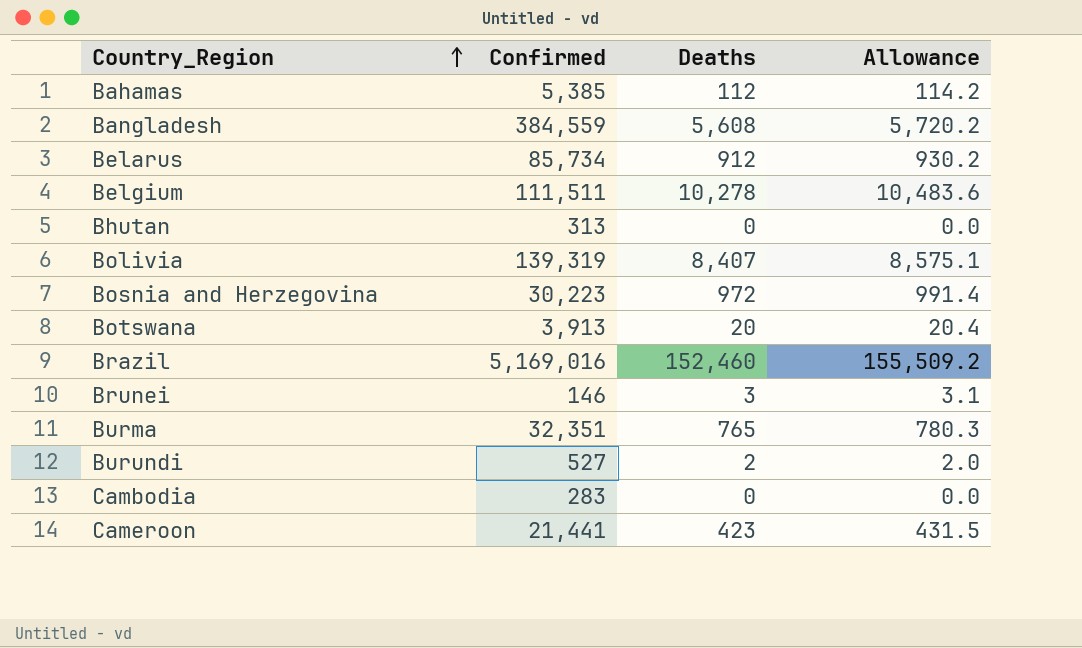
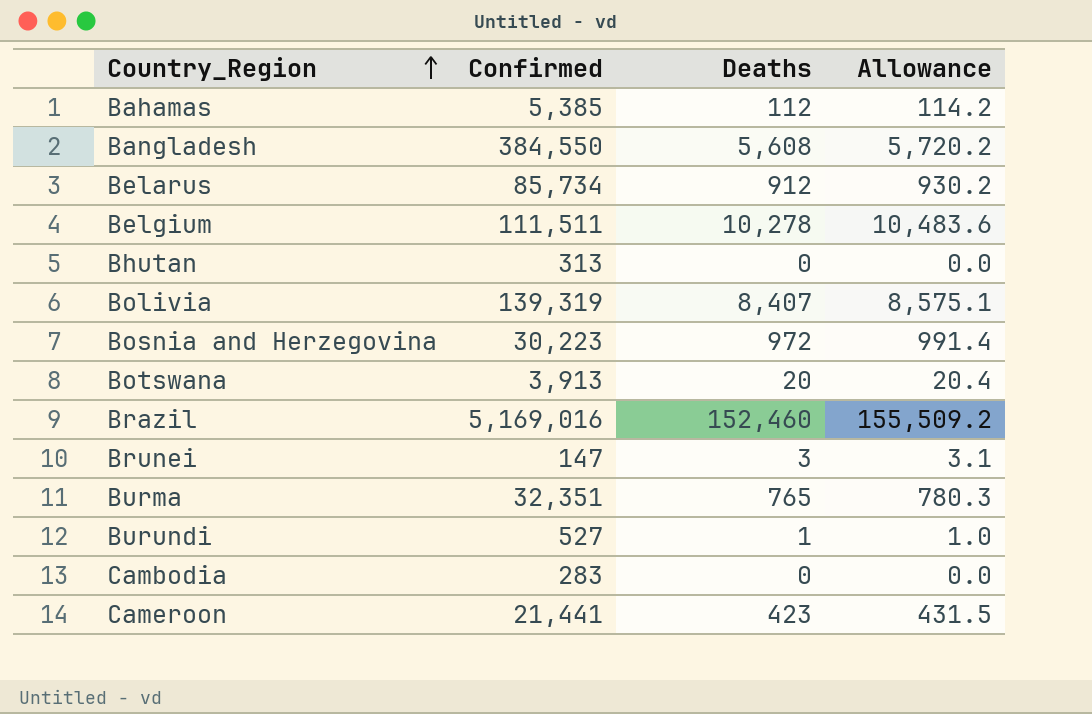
Bangladesh | Confirmed: 384,559 -> 384,550
Brunei | Confirmed: 146 -> 147
Burundi | Deaths: 2 -> 1
Burundi | Allowance: 2.0 -> 1.0

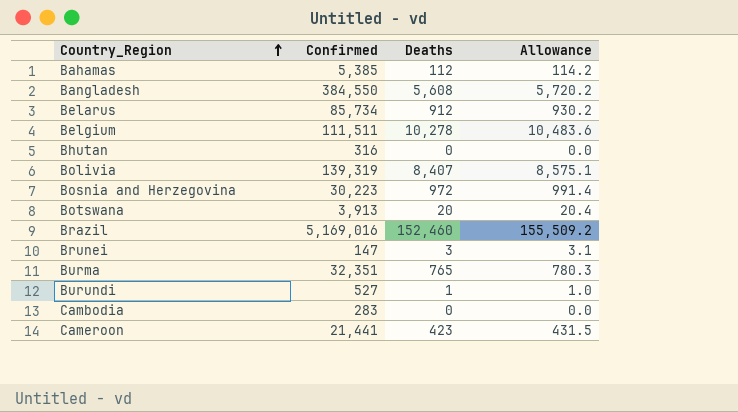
Bhutan | Confirmed: 313 -> 316

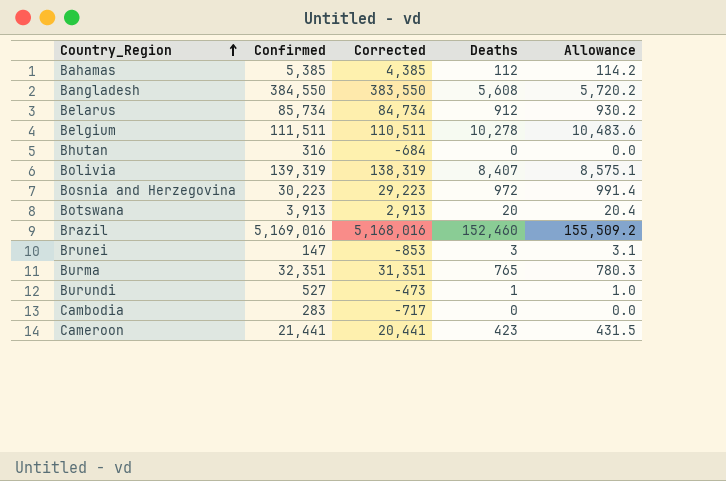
column Corrected | formula: none -> [Confirmed] - 1000

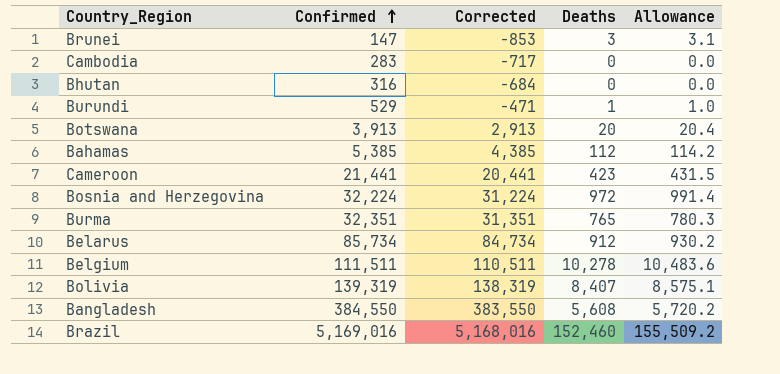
row order: Country_Region ascending -> Confirmed ascending
Burundi | Confirmed: 527 -> 529
Burundi | Corrected: -473 -> -471
Bosnia and Herzegovina | Confirmed: 30,223 -> 32,224
Bosnia and Herzegovina | Corrected: 29,223 -> 31,224

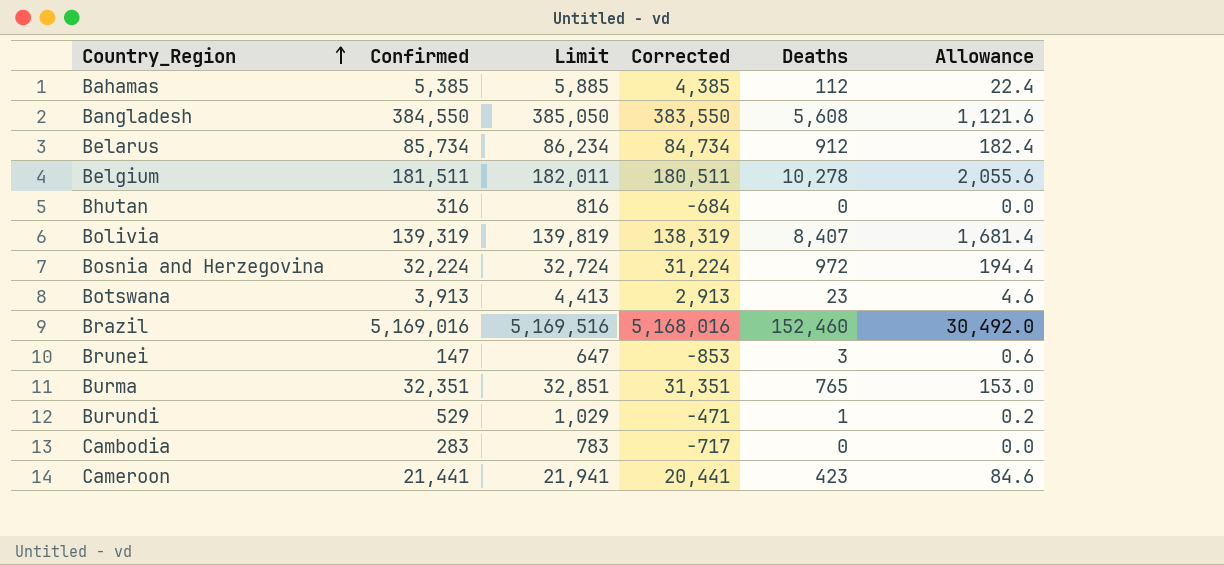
row order: Confirmed ascending -> Country_Region ascending
column Limit | formula: none -> [Confirmed] + 500
column Allowance | formula: [Deaths] * 1.02 -> [Deaths] * 0.2
Belgium | Confirmed: 111,511 -> 181,511
Belgium | Corrected: 110,511 -> 180,511
Botswana | Deaths: 20 -> 23

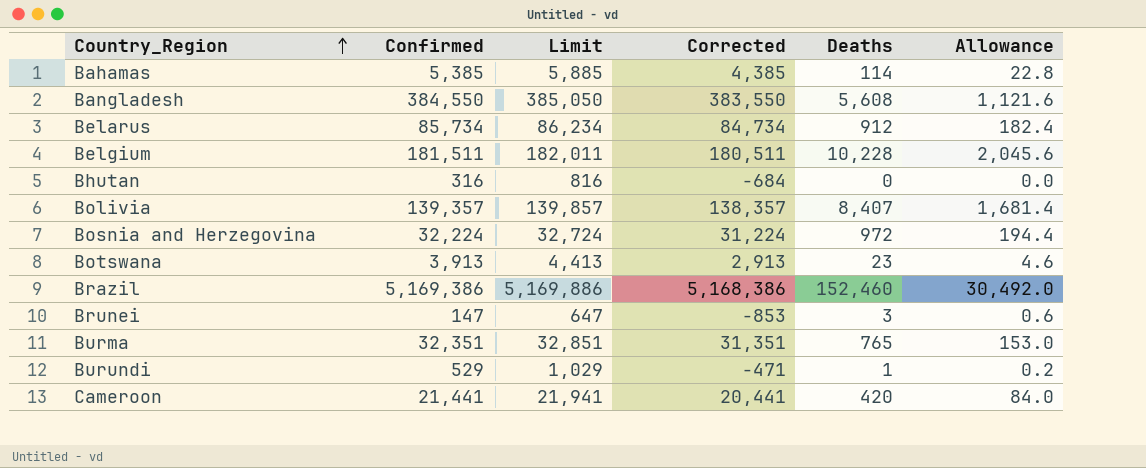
row Cambodia: 283 | 783 | -717 | 0 | 0.0 -> none
Bahamas | Deaths: 112 -> 114
Bahamas | Allowance: 22.4 -> 22.8
Belgium | Deaths: 10,278 -> 10,228
Belgium | Allowance: 2,055.6 -> 2,045.6
Bolivia | Confirmed: 139,319 -> 139,357
Bolivia | Limit: 139,819 -> 139,857
Bolivia | Corrected: 138,319 -> 138,357
Brazil | Confirmed: 5,169,016 -> 5,169,386
Brazil | Limit: 5,169,516 -> 5,169,886
Brazil | Corrected: 5,168,016 -> 5,168,386
Cameroon | Deaths: 423 -> 420
Cameroon | Allowance: 84.6 -> 84.0

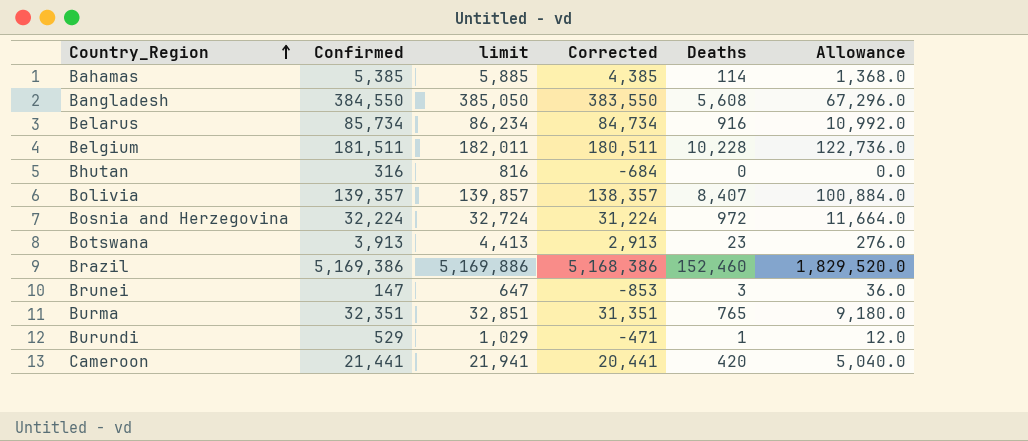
column name: Limit -> limit
column Allowance | formula: [Deaths] * 0.2 -> [Deaths] * 12
Belarus | Deaths: 912 -> 916

